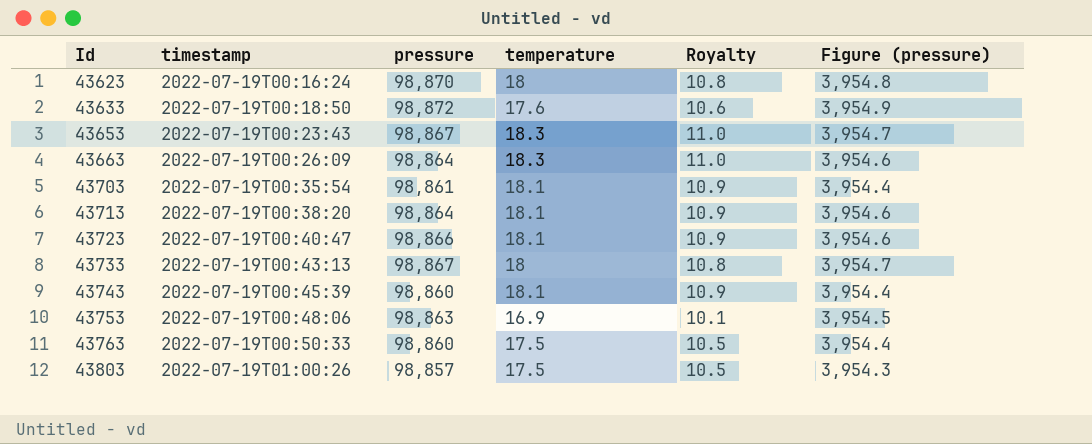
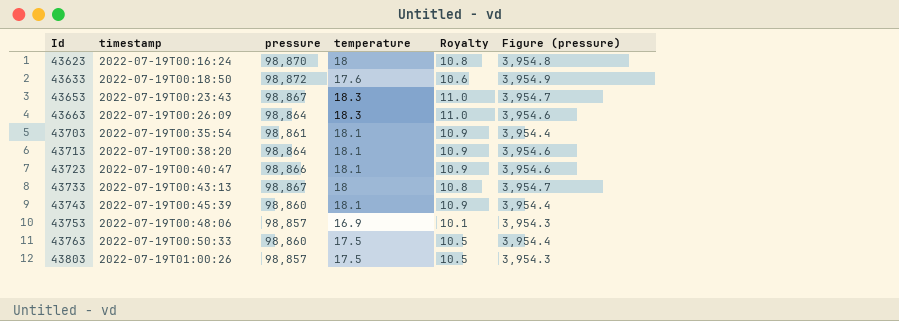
43753 | pressure: 98,863 -> 98,857
43753 | Figure (pressure): 3,954.5 -> 3,954.3

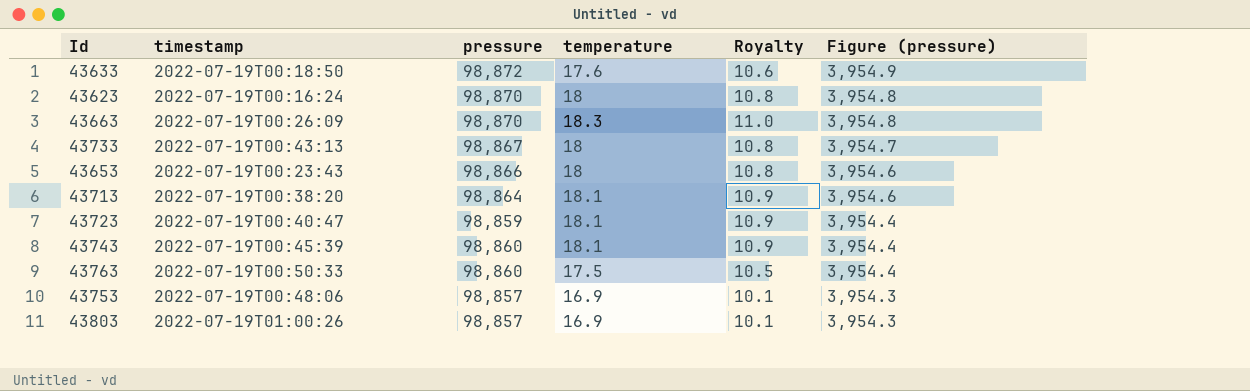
row order: Id ascending -> Figure (pressure) descending
row 43703: 2022-07-19T00:35:54 | 98,861 | 18.1 | 10.9 | 3,954.4 -> none
43663 | pressure: 98,864 -> 98,870
43663 | Figure (pressure): 3,954.6 -> 3,954.8
43653 | pressure: 98,867 -> 98,866
43653 | temperature: 18.3 -> 18
43653 | Royalty: 11.0 -> 10.8
43653 | Figure (pressure): 3,954.7 -> 3,954.6
43723 | pressure: 98,866 -> 98,859
43723 | Figure (pressure): 3,954.6 -> 3,954.4
43803 | temperature: 17.5 -> 16.9
43803 | Royalty: 10.5 -> 10.1

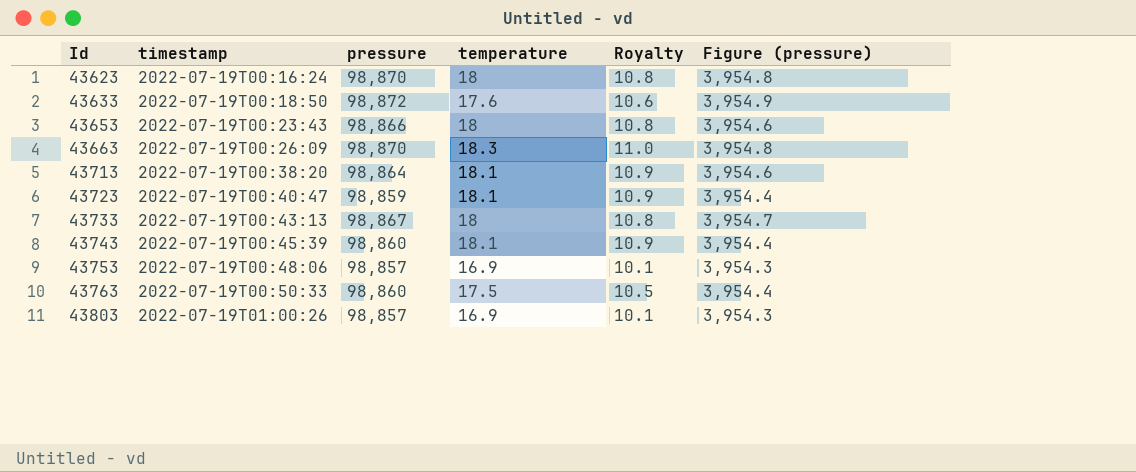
row order: Figure (pressure) descending -> Id ascending

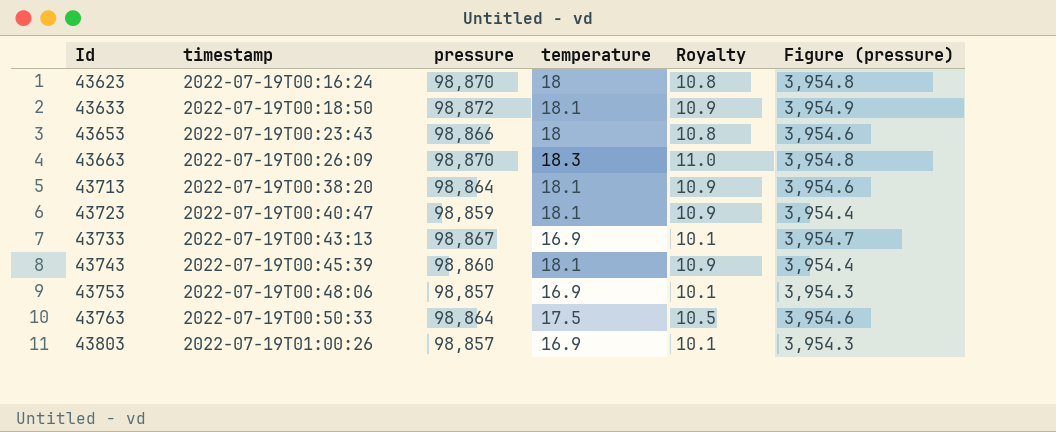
43633 | temperature: 17.6 -> 18.1
43633 | Royalty: 10.6 -> 10.9
43733 | temperature: 18 -> 16.9
43733 | Royalty: 10.8 -> 10.1
43763 | pressure: 98,860 -> 98,864
43763 | Figure (pressure): 3,954.4 -> 3,954.6

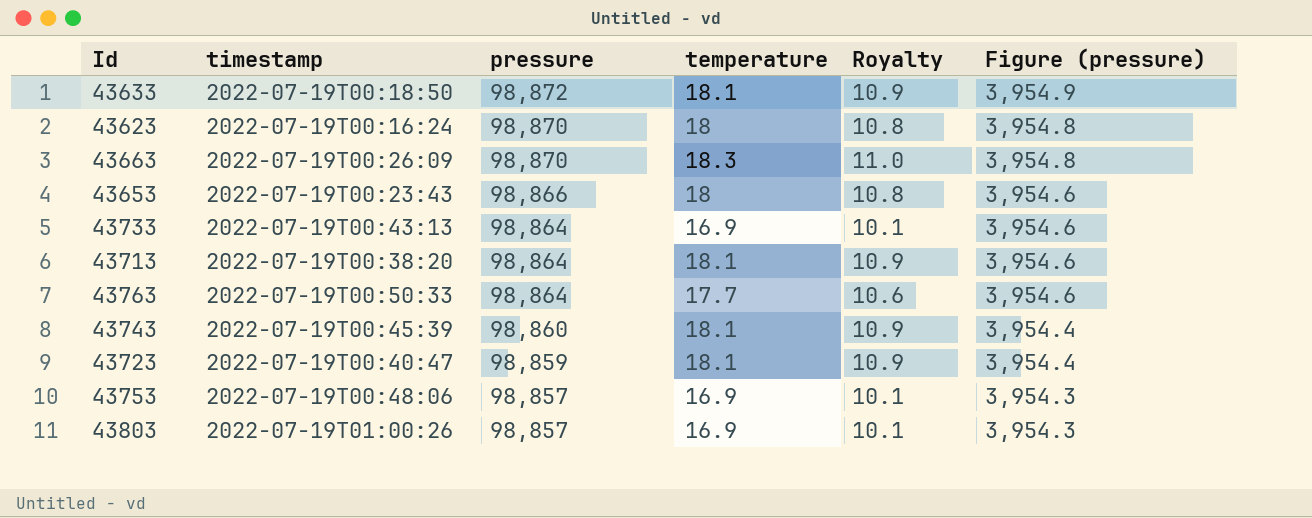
row order: Id ascending -> pressure descending
43733 | pressure: 98,867 -> 98,864
43733 | Figure (pressure): 3,954.7 -> 3,954.6
43763 | temperature: 17.5 -> 17.7
43763 | Royalty: 10.5 -> 10.6

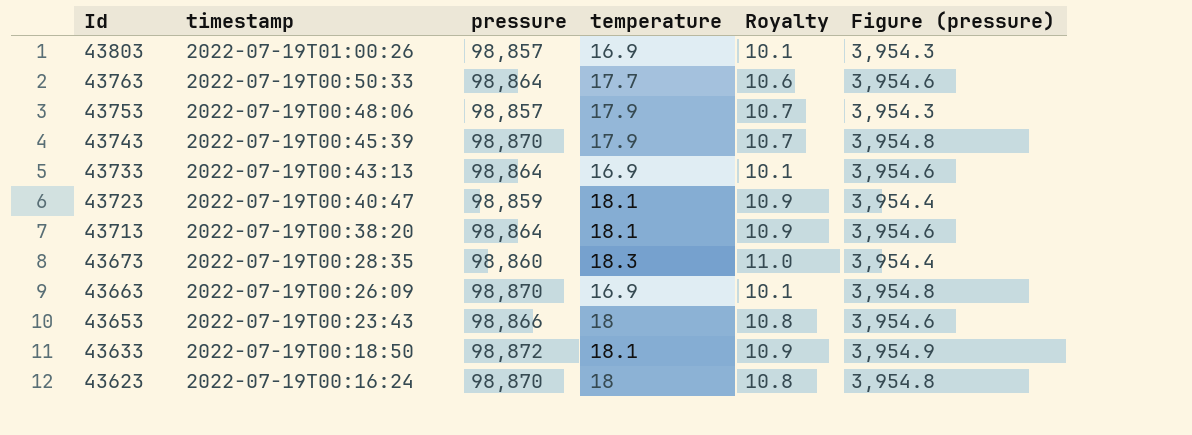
row order: pressure descending -> Id descending
43753 | temperature: 16.9 -> 17.9
43753 | Royalty: 10.1 -> 10.7
43743 | pressure: 98,860 -> 98,870
43743 | temperature: 18.1 -> 17.9
43743 | Royalty: 10.9 -> 10.7
43743 | Figure (pressure): 3,954.4 -> 3,954.8
row 43673: none -> 2022-07-19T00:28:35 | 98,860 | 18.3 | 11.0 | 3,954.4
43663 | temperature: 18.3 -> 16.9
43663 | Royalty: 11.0 -> 10.1

